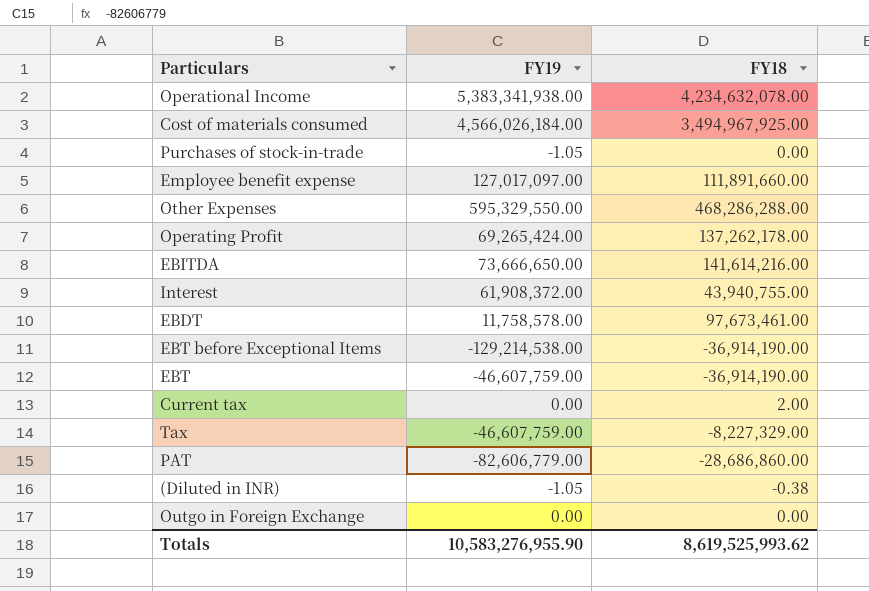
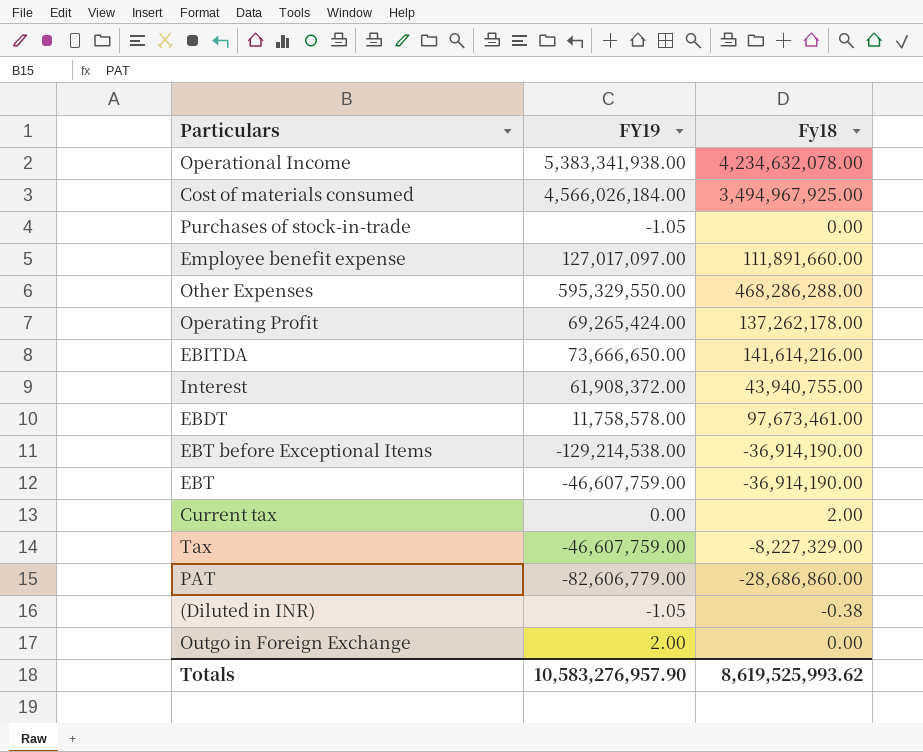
column name: FY18 -> Fy18
Outgo in Foreign Exchange | FY19: 0.00 -> 2.00
Totals | FY19: 10,583,276,955.90 -> 10,583,276,957.90

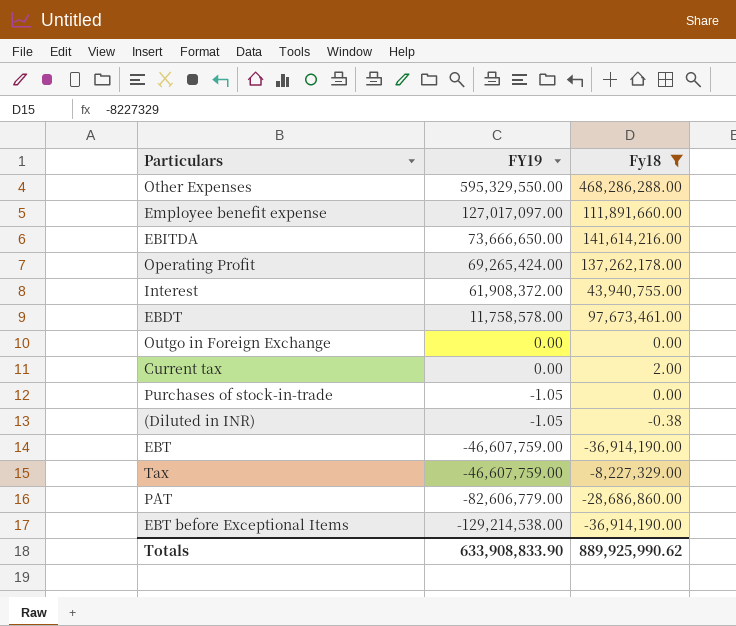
filter: none -> Fy18 <= 468,286,288.00
row order: none -> FY19 descending
Outgo in Foreign Exchange | FY19: 2.00 -> 0.00
Totals | FY19: 10,583,276,957.90 -> 633,908,833.90
Totals | Fy18: 8,619,525,993.62 -> 889,925,990.62

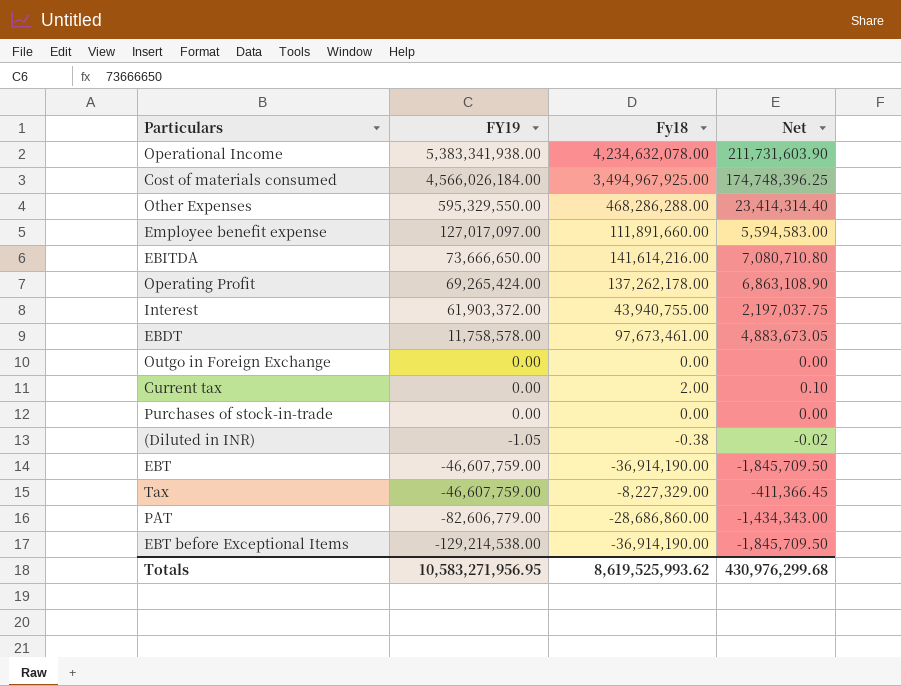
filter: Fy18 <= 468,286,288.00 -> none
column Net | formula: none -> [Fy18] * 0.05
Interest | FY19: 61,908,372.00 -> 61,903,372.00
Purchases of stock-in-trade | FY19: -1.05 -> 0.00
Totals | FY19: 633,908,833.90 -> 10,583,271,956.95
Totals | Fy18: 889,925,990.62 -> 8,619,525,993.62

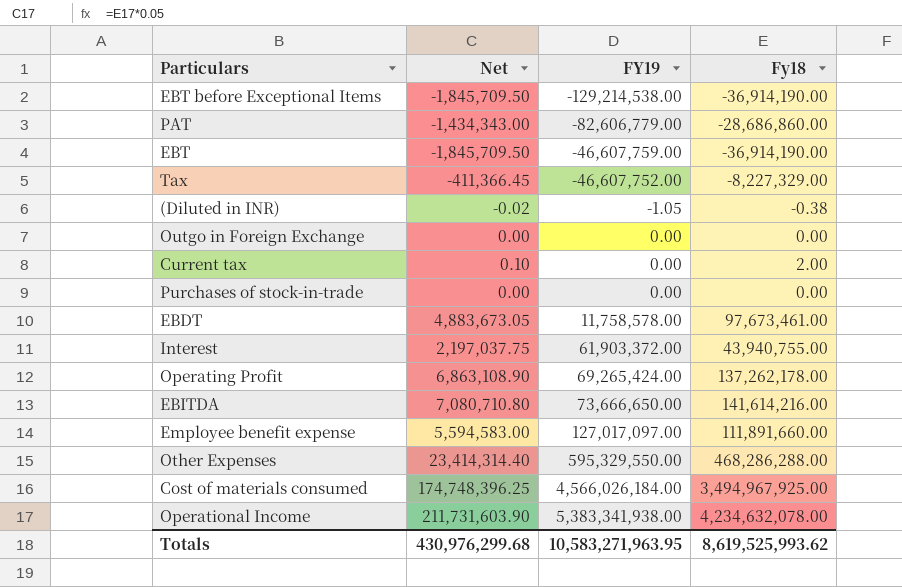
row order: FY19 descending -> FY19 ascending
column Net | position: 4 -> 2
Tax | FY19: -46,607,759.00 -> -46,607,752.00
Totals | FY19: 10,583,271,956.95 -> 10,583,271,963.95

